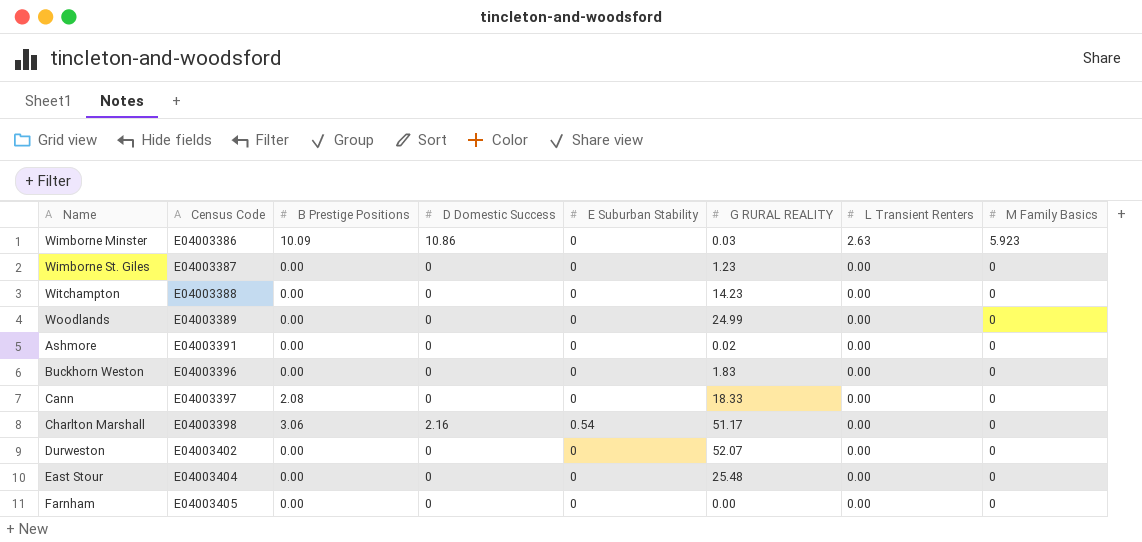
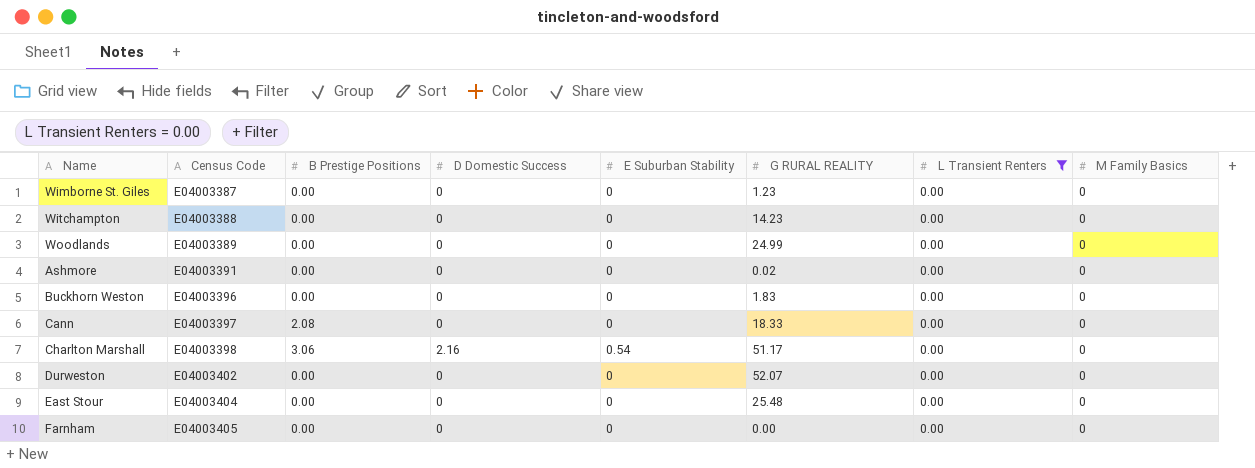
filter: none -> L Transient Renters = 0.00

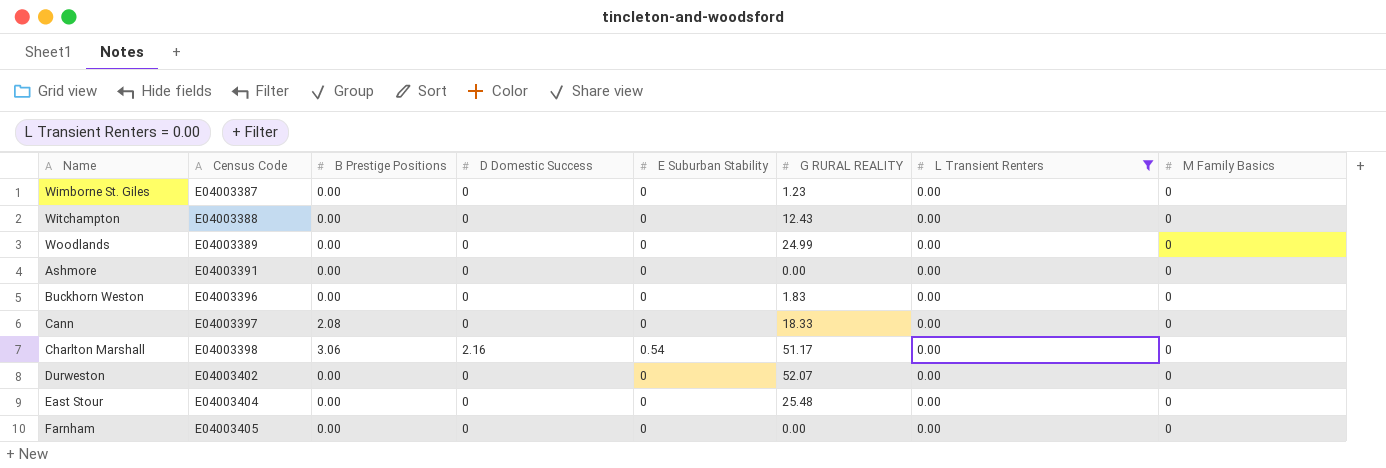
Witchampton | G RURAL REALITY: 14.23 -> 12.43
Ashmore | G RURAL REALITY: 0.02 -> 0.00

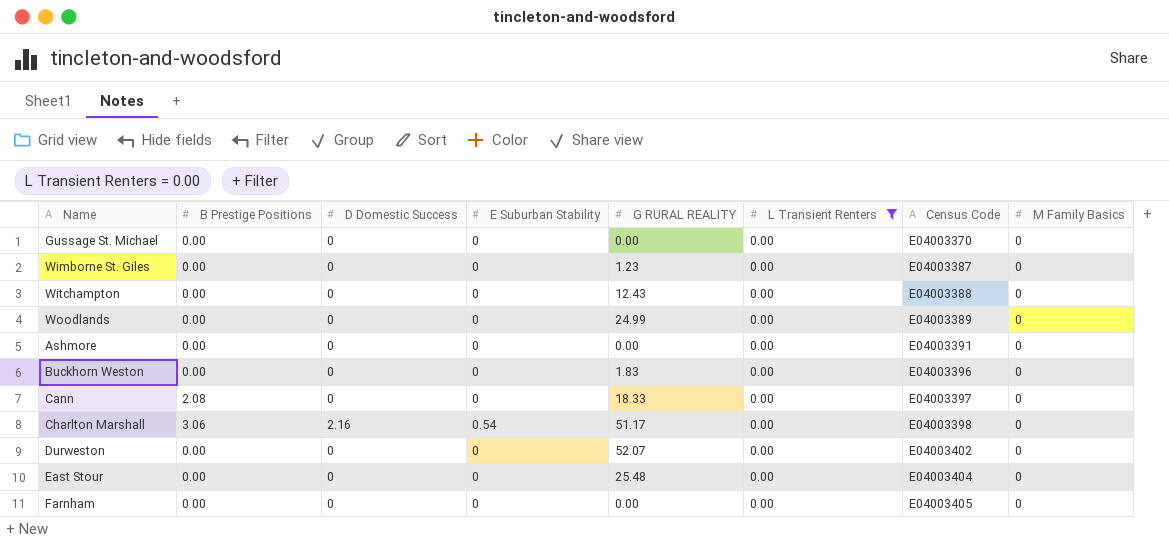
column Census Code | position: 2 -> 7
row Gussage St. Michael: none -> 0.00 | 0 | 0 | 0.00 | 0.00 | E04003370 | 0

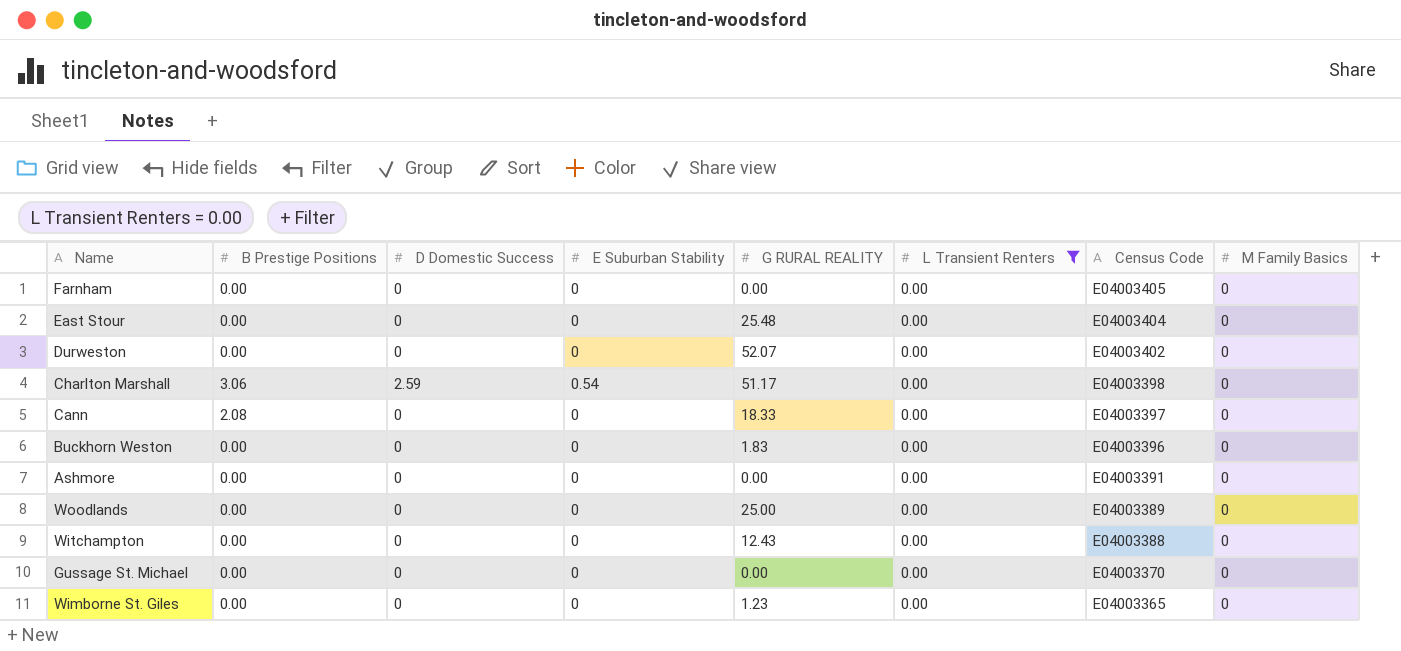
row order: Census Code ascending -> Census Code descending
Charlton Marshall | D Domestic Success: 2.16 -> 2.59
Woodlands | G RURAL REALITY: 24.99 -> 25.00
Wimborne St. Giles | Census Code: E04003387 -> E04003365

